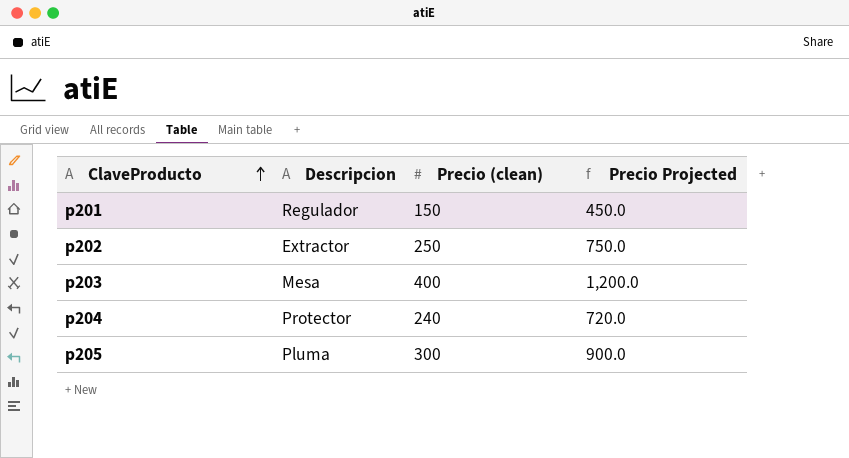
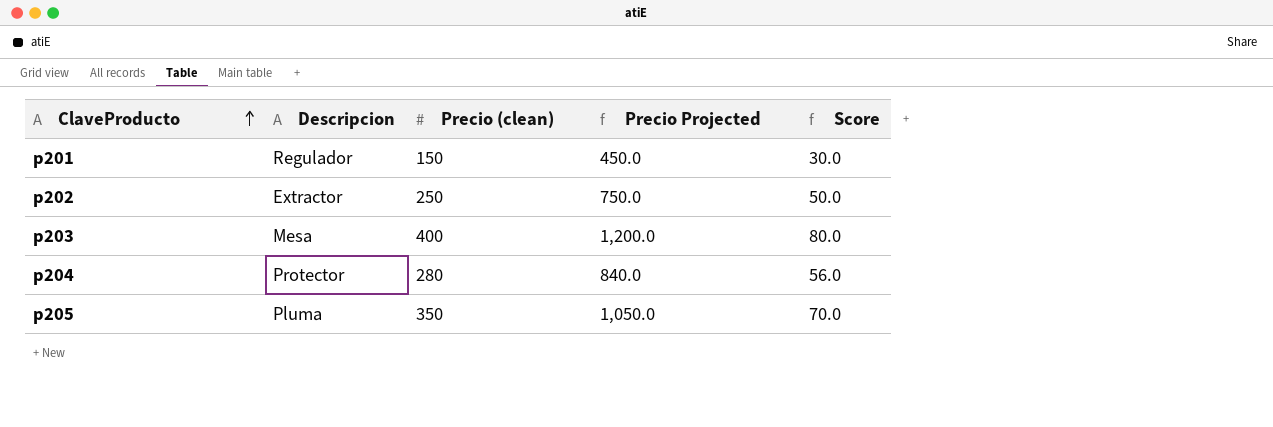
column Score | formula: none -> [Precio (clean)] * 0.2
p204 | Precio (clean): 240 -> 280
p204 | Precio Projected: 720.0 -> 840.0
p205 | Precio (clean): 300 -> 350
p205 | Precio Projected: 900.0 -> 1,050.0

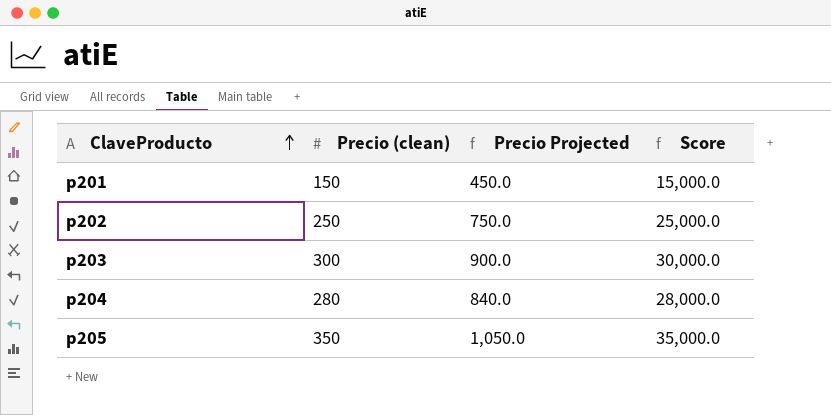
column Descripcion | position: 2 -> none
column Score | formula: [Precio (clean)] * 0.2 -> [Precio (clean)] * 100
p203 | Precio (clean): 400 -> 300
p203 | Precio Projected: 1,200.0 -> 900.0

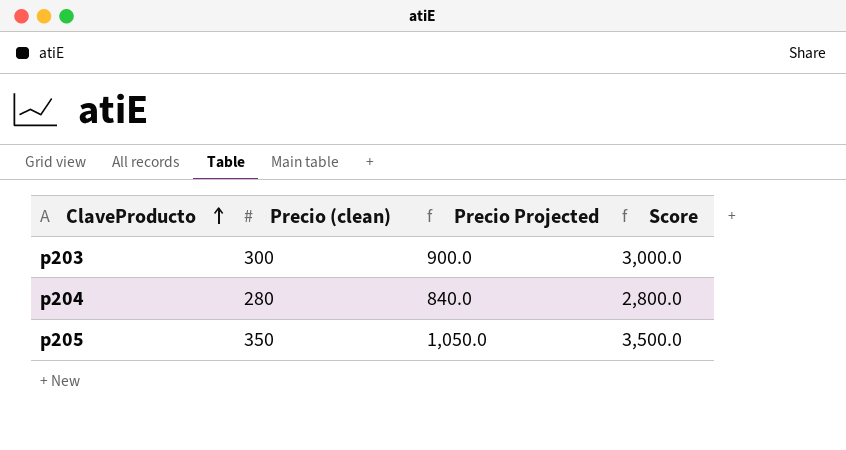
column Score | formula: [Precio (clean)] * 100 -> [Precio (clean)] * 10
row p201: 150 | 450.0 | 15,000.0 -> none
row p202: 250 | 750.0 | 25,000.0 -> none

